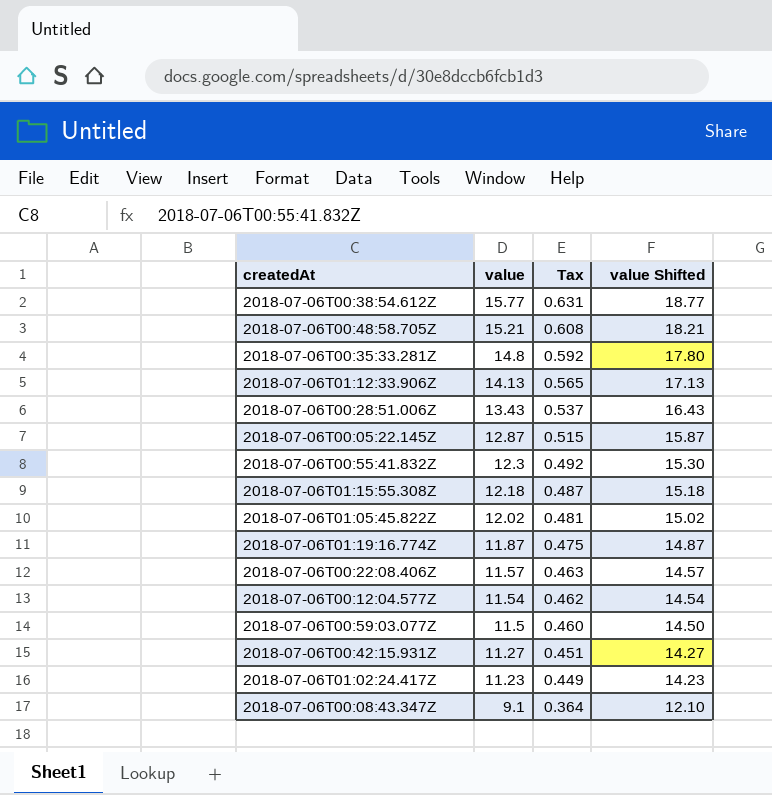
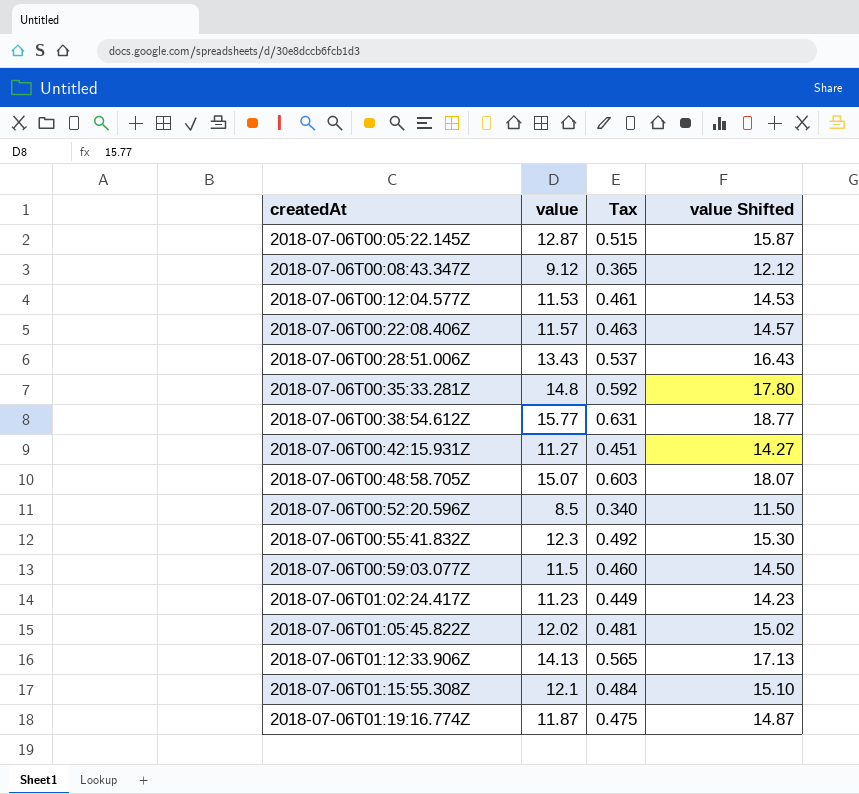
row order: value descending -> createdAt ascending
2018-07-06T00:08:43.347Z | value: 9.1 -> 9.12
2018-07-06T00:08:43.347Z | Tax: 0.364 -> 0.365
2018-07-06T00:08:43.347Z | value Shifted: 12.10 -> 12.12
2018-07-06T00:12:04.577Z | value: 11.54 -> 11.53
2018-07-06T00:12:04.577Z | Tax: 0.462 -> 0.461
2018-07-06T00:12:04.577Z | value Shifted: 14.54 -> 14.53
2018-07-06T00:48:58.705Z | value: 15.21 -> 15.07
2018-07-06T00:48:58.705Z | Tax: 0.608 -> 0.603
2018-07-06T00:48:58.705Z | value Shifted: 18.21 -> 18.07
row 2018-07-06T00:52:20.596Z: none -> 8.5 | 0.340 | 11.50
2018-07-06T01:15:55.308Z | value: 12.18 -> 12.1
2018-07-06T01:15:55.308Z | Tax: 0.487 -> 0.484
2018-07-06T01:15:55.308Z | value Shifted: 15.18 -> 15.10

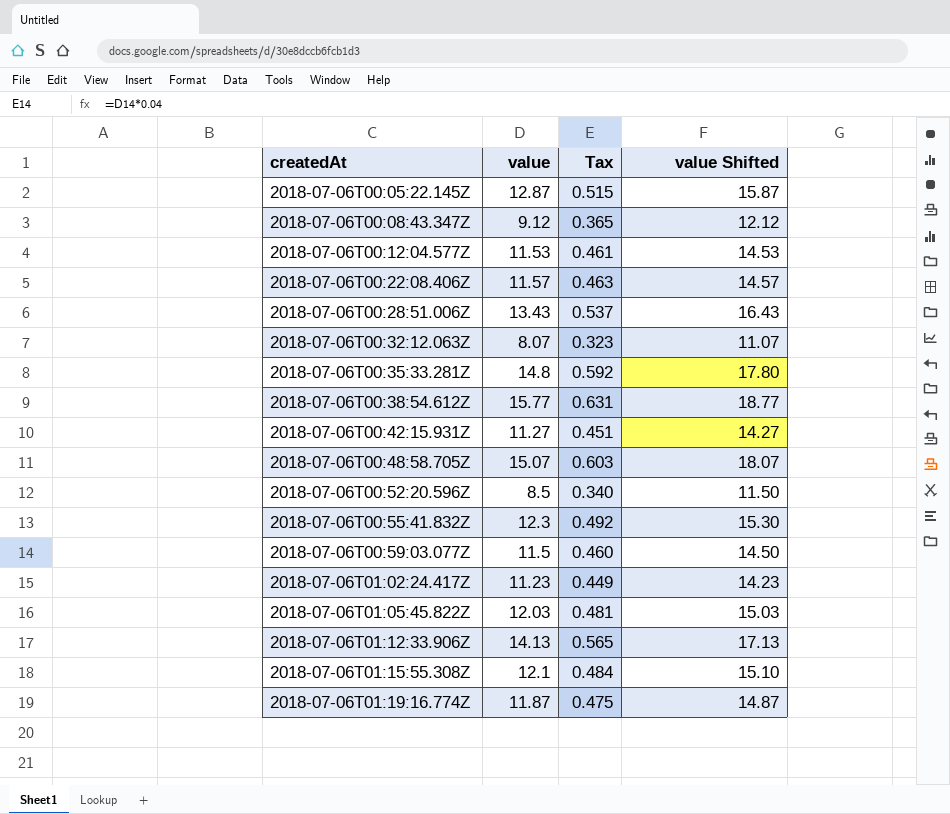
row 2018-07-06T00:32:12.063Z: none -> 8.07 | 0.323 | 11.07
2018-07-06T01:05:45.822Z | value: 12.02 -> 12.03
2018-07-06T01:05:45.822Z | value Shifted: 15.02 -> 15.03

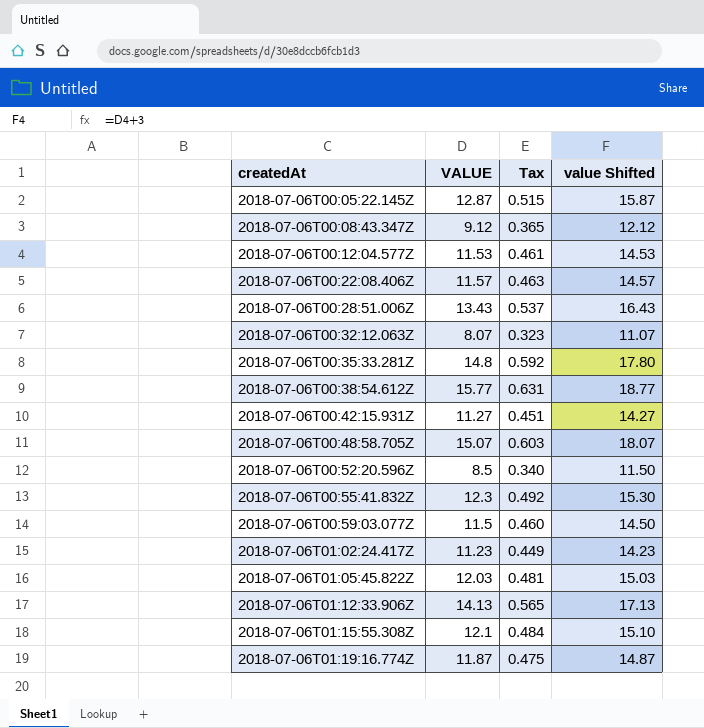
column name: value -> VALUE

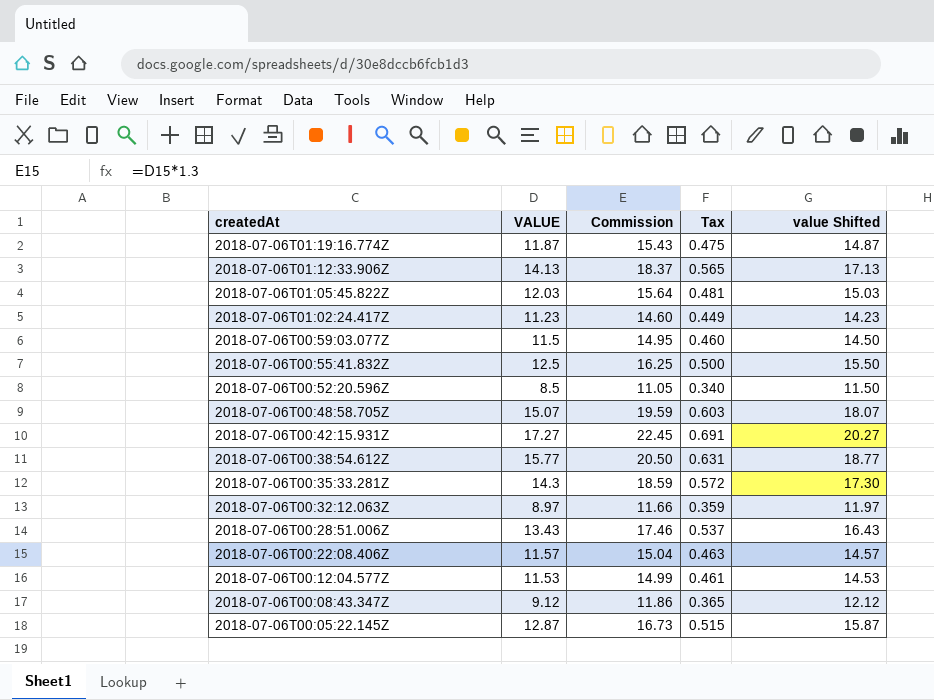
row order: createdAt ascending -> createdAt descending
column Commission | formula: none -> [VALUE] * 1.3
row 2018-07-06T01:15:55.308Z: 12.1 | 0.484 | 15.10 -> none
2018-07-06T00:55:41.832Z | VALUE: 12.3 -> 12.5
2018-07-06T00:55:41.832Z | Tax: 0.492 -> 0.500
2018-07-06T00:55:41.832Z | value Shifted: 15.30 -> 15.50
2018-07-06T00:42:15.931Z | VALUE: 11.27 -> 17.27
2018-07-06T00:42:15.931Z | Tax: 0.451 -> 0.691
2018-07-06T00:42:15.931Z | value Shifted: 14.27 -> 20.27
2018-07-06T00:35:33.281Z | VALUE: 14.8 -> 14.3
2018-07-06T00:35:33.281Z | Tax: 0.592 -> 0.572
2018-07-06T00:35:33.281Z | value Shifted: 17.80 -> 17.30
2018-07-06T00:32:12.063Z | VALUE: 8.07 -> 8.97
2018-07-06T00:32:12.063Z | Tax: 0.323 -> 0.359
2018-07-06T00:32:12.063Z | value Shifted: 11.07 -> 11.97

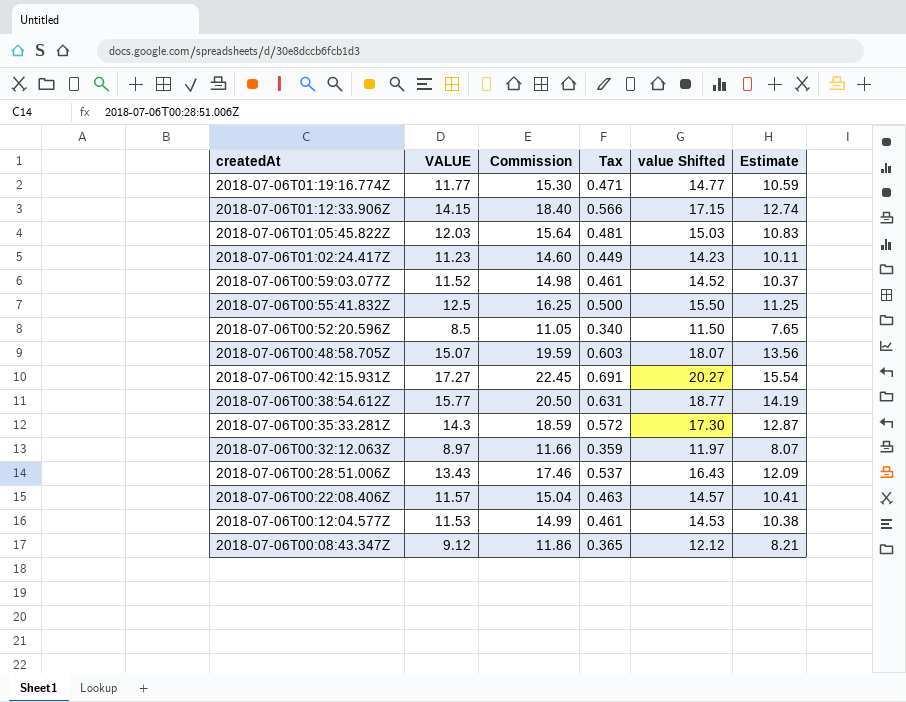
column Estimate | formula: none -> [VALUE] * 0.9
row 2018-07-06T00:05:22.145Z: 12.87 | 16.73 | 0.515 | 15.87 -> none
2018-07-06T01:19:16.774Z | VALUE: 11.87 -> 11.77
2018-07-06T01:19:16.774Z | Commission: 15.43 -> 15.30
2018-07-06T01:19:16.774Z | Tax: 0.475 -> 0.471
2018-07-06T01:19:16.774Z | value Shifted: 14.87 -> 14.77
2018-07-06T01:12:33.906Z | VALUE: 14.13 -> 14.15
2018-07-06T01:12:33.906Z | Commission: 18.37 -> 18.40
2018-07-06T01:12:33.906Z | Tax: 0.565 -> 0.566
2018-07-06T01:12:33.906Z | value Shifted: 17.13 -> 17.15
2018-07-06T00:59:03.077Z | VALUE: 11.5 -> 11.52
2018-07-06T00:59:03.077Z | Commission: 14.95 -> 14.98
2018-07-06T00:59:03.077Z | Tax: 0.460 -> 0.461
2018-07-06T00:59:03.077Z | value Shifted: 14.50 -> 14.52

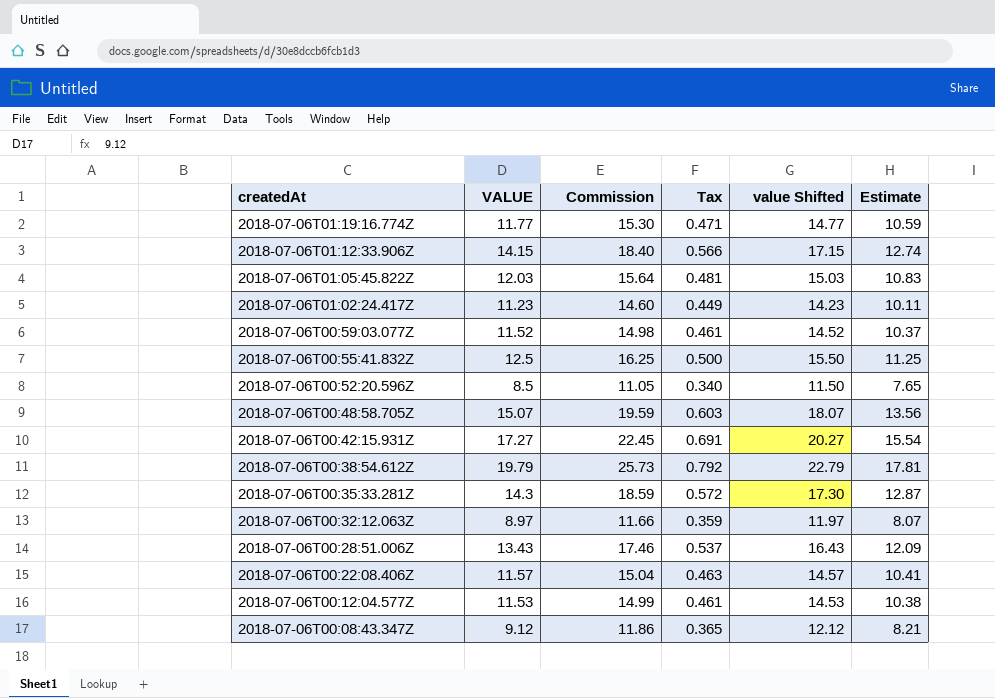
2018-07-06T00:38:54.612Z | VALUE: 15.77 -> 19.79
2018-07-06T00:38:54.612Z | Commission: 20.50 -> 25.73
2018-07-06T00:38:54.612Z | Tax: 0.631 -> 0.792
2018-07-06T00:38:54.612Z | value Shifted: 18.77 -> 22.79
2018-07-06T00:38:54.612Z | Estimate: 14.19 -> 17.81

